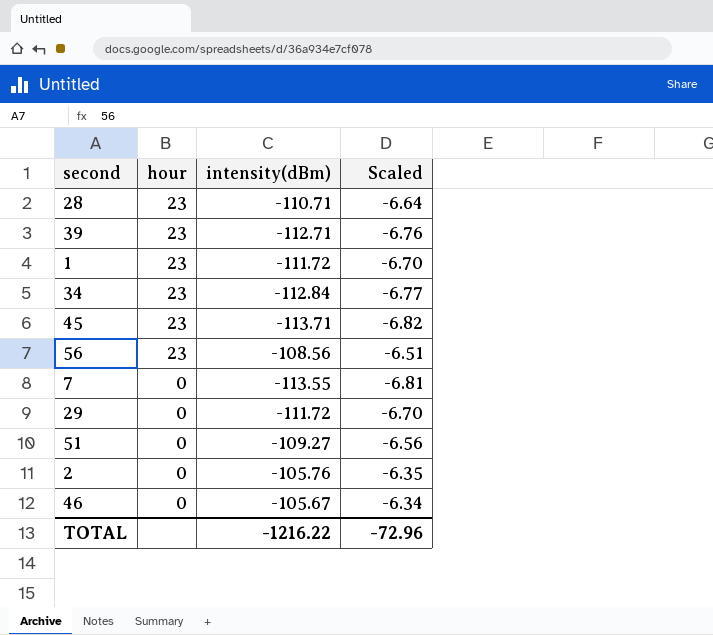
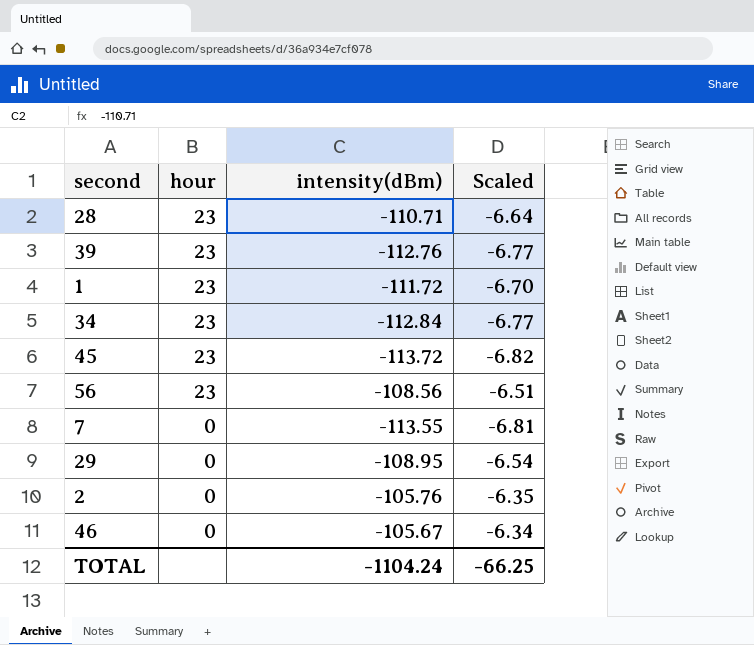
row 51: 0 | -109.27 | -6.56 -> none
39 | intensity(dBm): -112.71 -> -112.76
39 | Scaled: -6.76 -> -6.77
45 | intensity(dBm): -113.71 -> -113.72
29 | intensity(dBm): -111.72 -> -108.95
29 | Scaled: -6.70 -> -6.54
TOTAL | intensity(dBm): -1216.22 -> -1104.24
TOTAL | Scaled: -72.96 -> -66.25

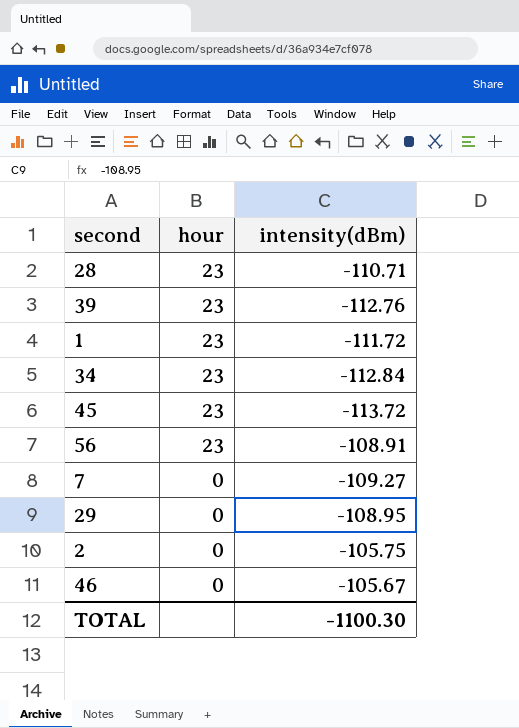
column Scaled | formula: [intensity(dBm)] * 0.06 -> none
56 | intensity(dBm): -108.56 -> -108.91
7 | intensity(dBm): -113.55 -> -109.27
2 | intensity(dBm): -105.76 -> -105.75
TOTAL | intensity(dBm): -1104.24 -> -1100.30

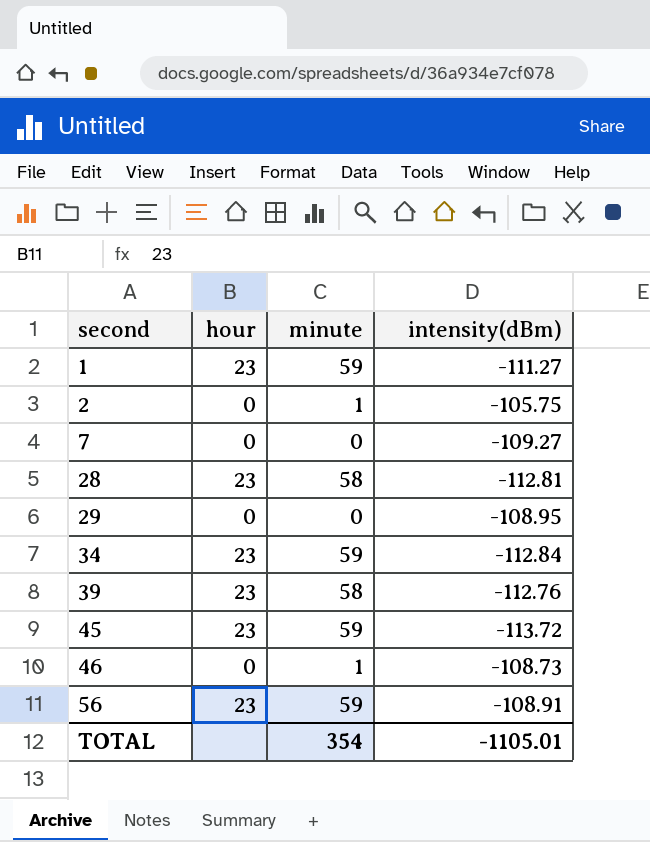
row order: hour descending -> second ascending
column minute | position: none -> 3
1 | intensity(dBm): -111.72 -> -111.27
28 | intensity(dBm): -110.71 -> -112.81
46 | intensity(dBm): -105.67 -> -108.73
TOTAL | intensity(dBm): -1100.30 -> -1105.01

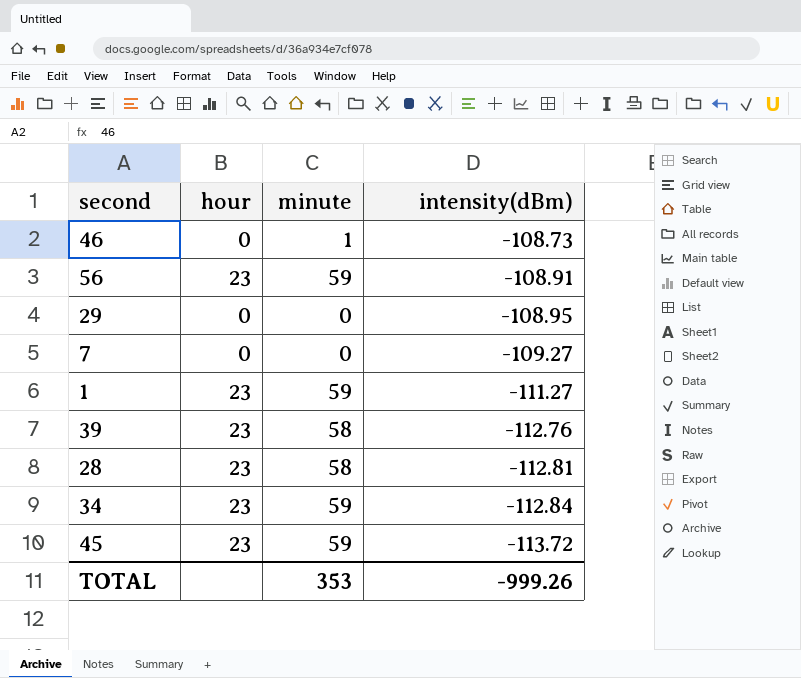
row order: second ascending -> intensity(dBm) descending
row 2: 0 | 1 | -105.75 -> none
TOTAL | minute: 354 -> 353
TOTAL | intensity(dBm): -1105.01 -> -999.26

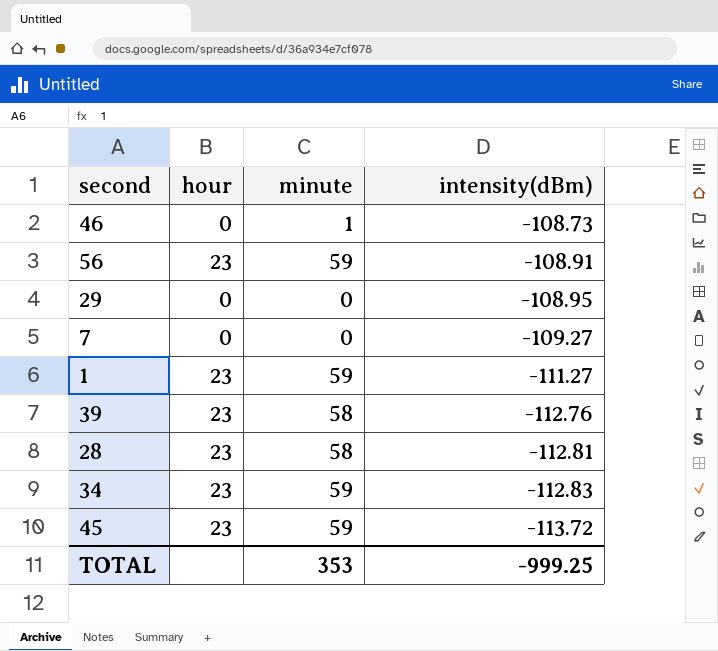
34 | intensity(dBm): -112.84 -> -112.83
TOTAL | intensity(dBm): -999.26 -> -999.25

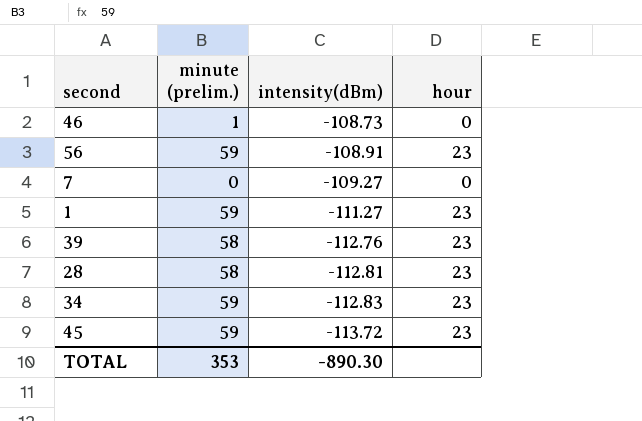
column name: minute -> minute (prelim.)
column hour | position: 2 -> 4
row 29: 0 | 0 | -108.95 -> none
TOTAL | intensity(dBm): -999.25 -> -890.30

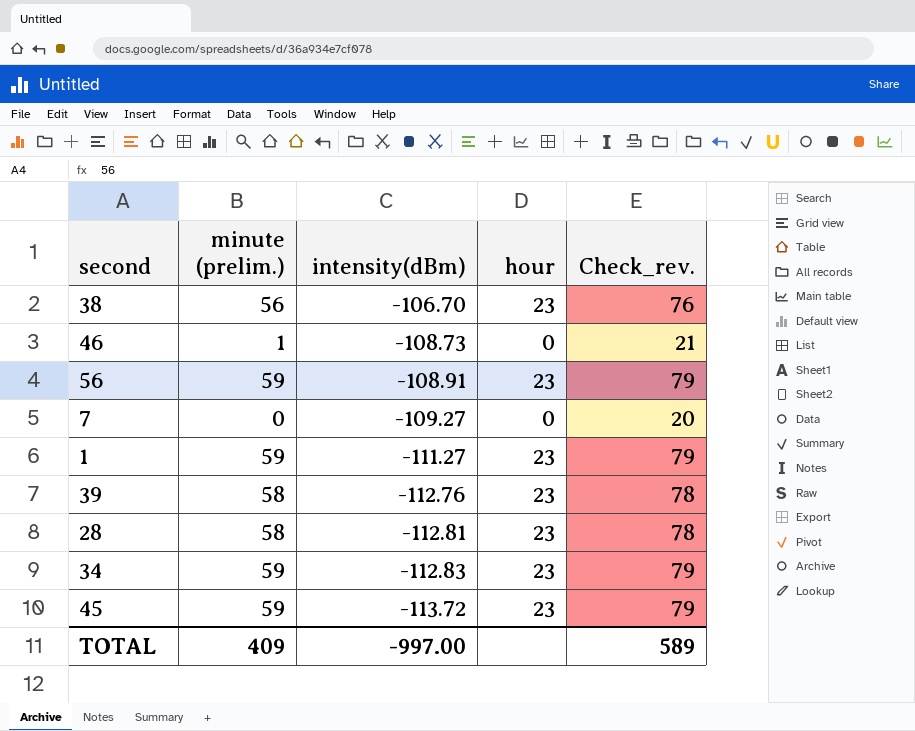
column Check_rev. | formula: none -> [minute (prelim.)] + 20
row 38: none -> 56 | -106.70 | 23 | 76
TOTAL | minute (prelim.): 353 -> 409
TOTAL | intensity(dBm): -890.30 -> -997.00

